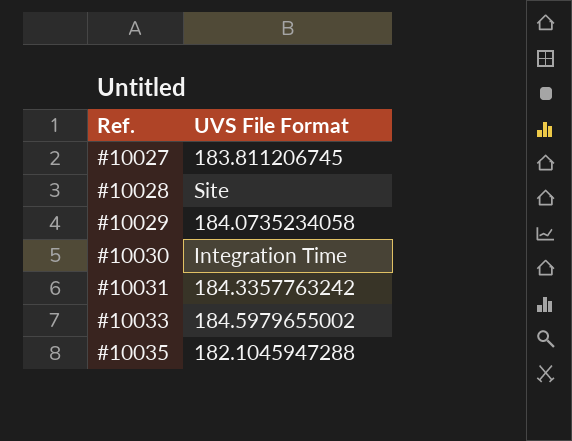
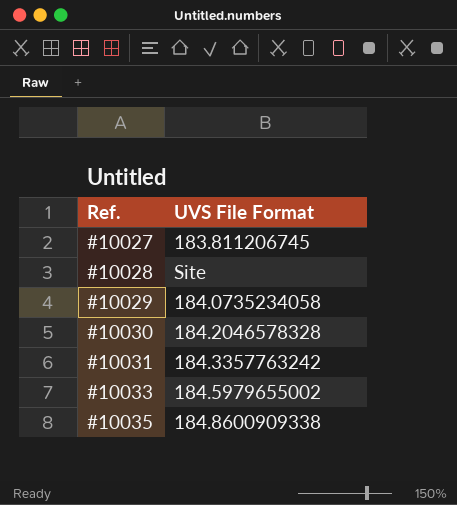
#10030 | UVS File Format: Integration Time -> 184.2046578328
#10035 | UVS File Format: 182.1045947288 -> 184.8600909338

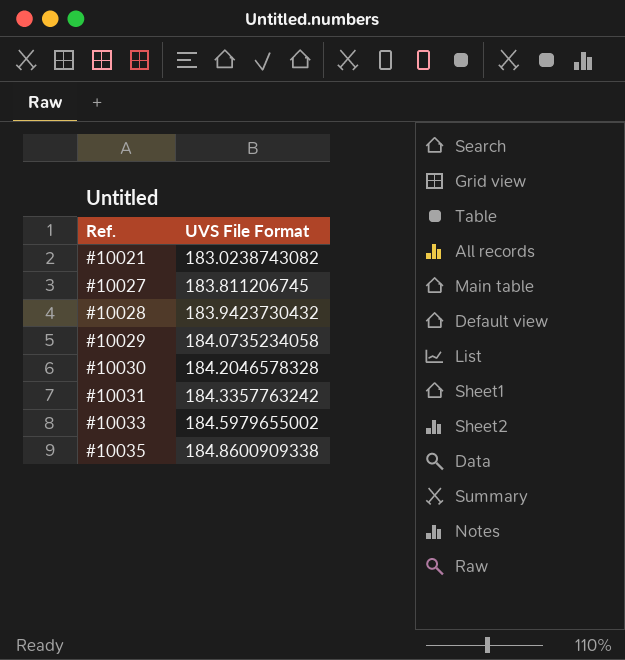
row #10021: none -> 183.0238743082
#10028 | UVS File Format: Site -> 183.9423730432

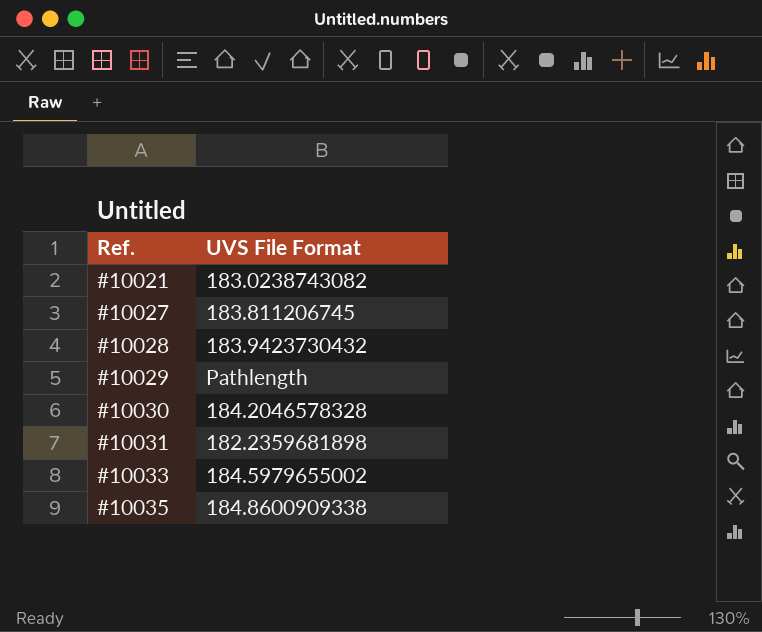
#10029 | UVS File Format: 184.0735234058 -> Pathlength
#10031 | UVS File Format: 184.3357763242 -> 182.2359681898

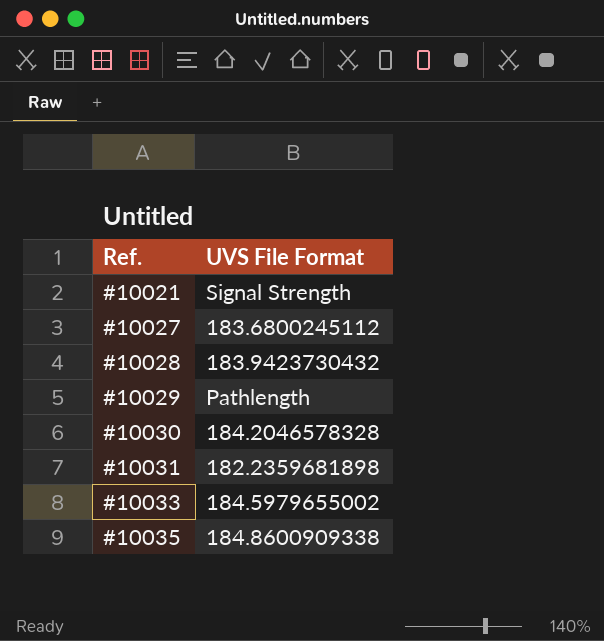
#10021 | UVS File Format: 183.0238743082 -> Signal Strength
#10027 | UVS File Format: 183.811206745 -> 183.6800245112

